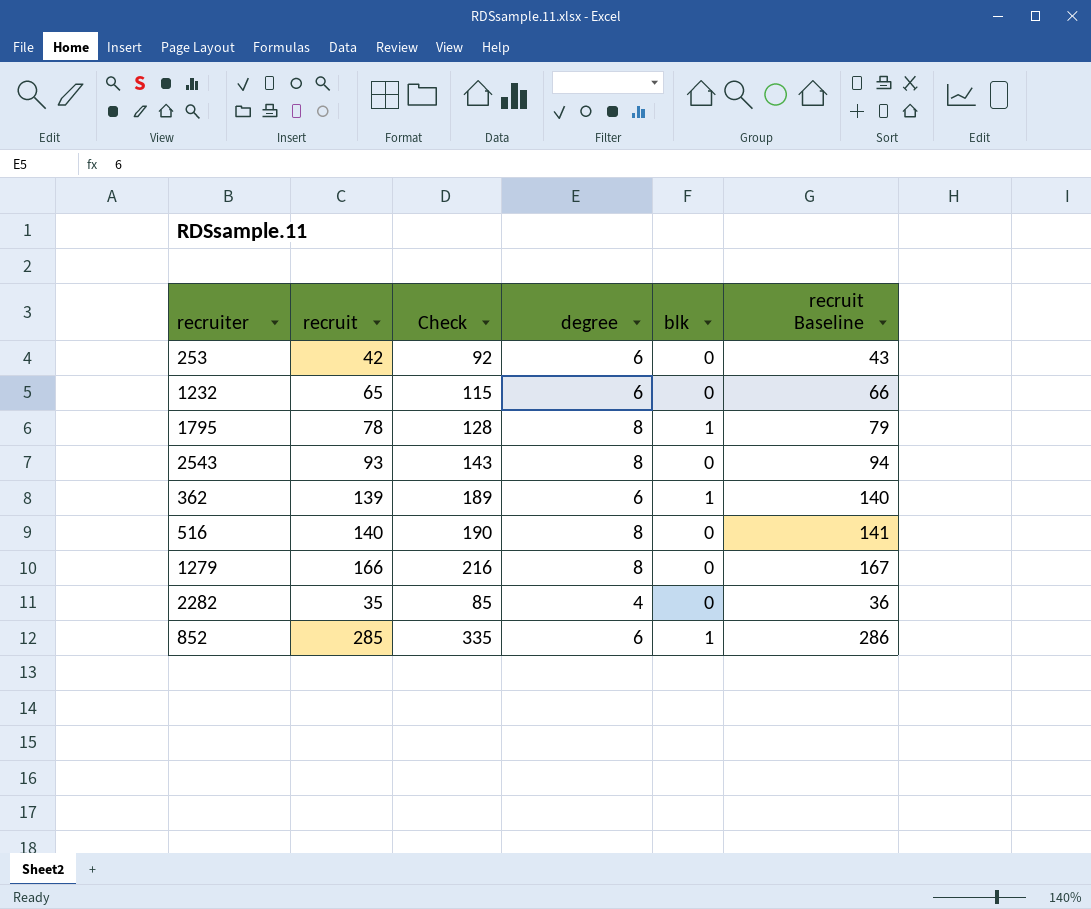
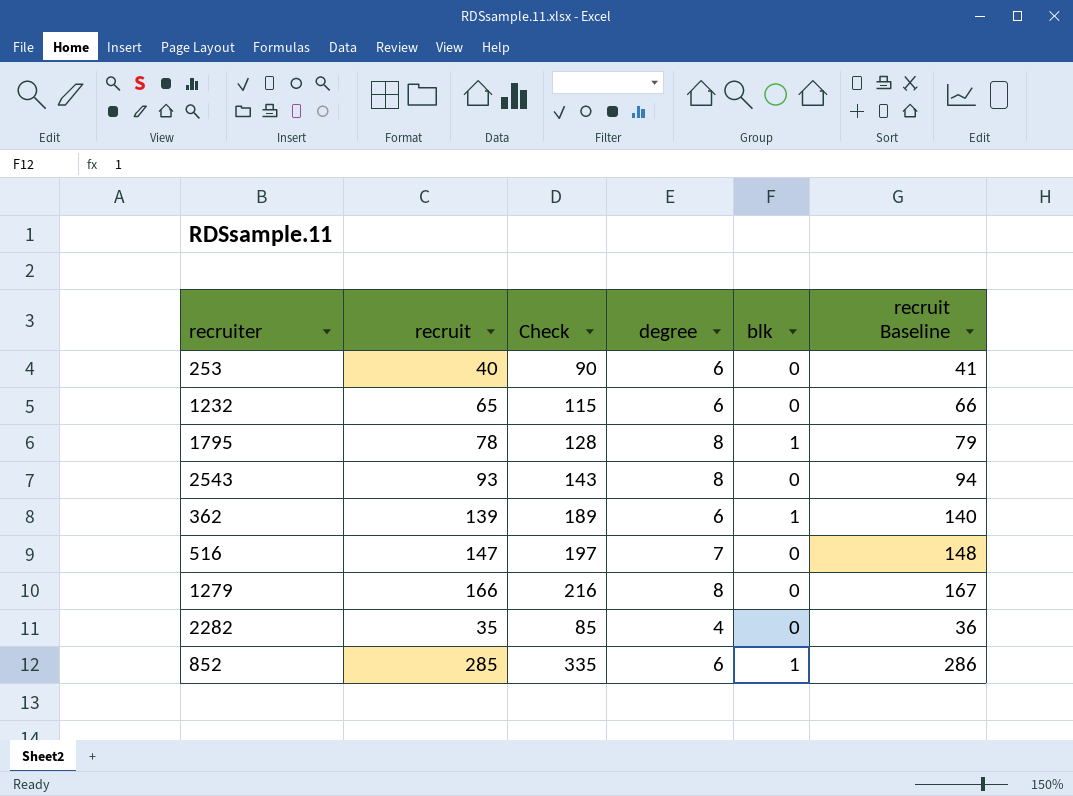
253 | recruit: 42 -> 40
253 | Check: 92 -> 90
253 | recruit Baseline: 43 -> 41
516 | recruit: 140 -> 147
516 | Check: 190 -> 197
516 | degree: 8 -> 7
516 | recruit Baseline: 141 -> 148

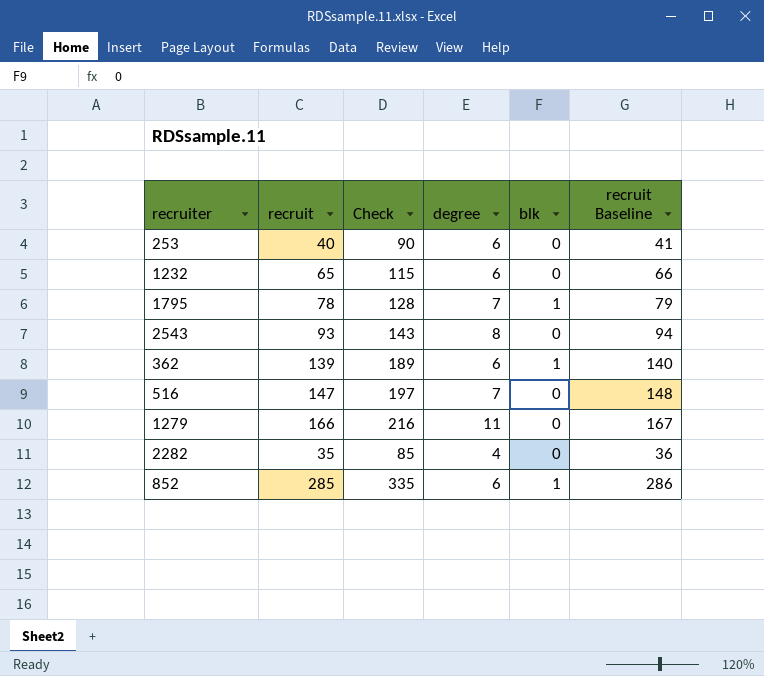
1795 | degree: 8 -> 7
1279 | degree: 8 -> 11

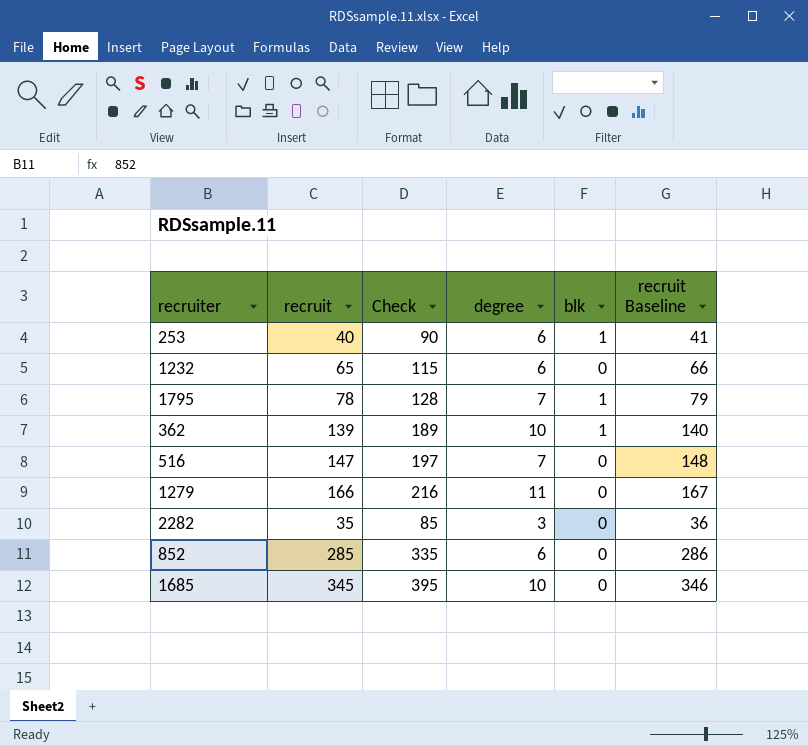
row 2543: 93 | 143 | 8 | 0 | 94 -> none
253 | blk: 0 -> 1
362 | degree: 6 -> 10
2282 | degree: 4 -> 3
852 | blk: 1 -> 0
row 1685: none -> 345 | 395 | 10 | 0 | 346

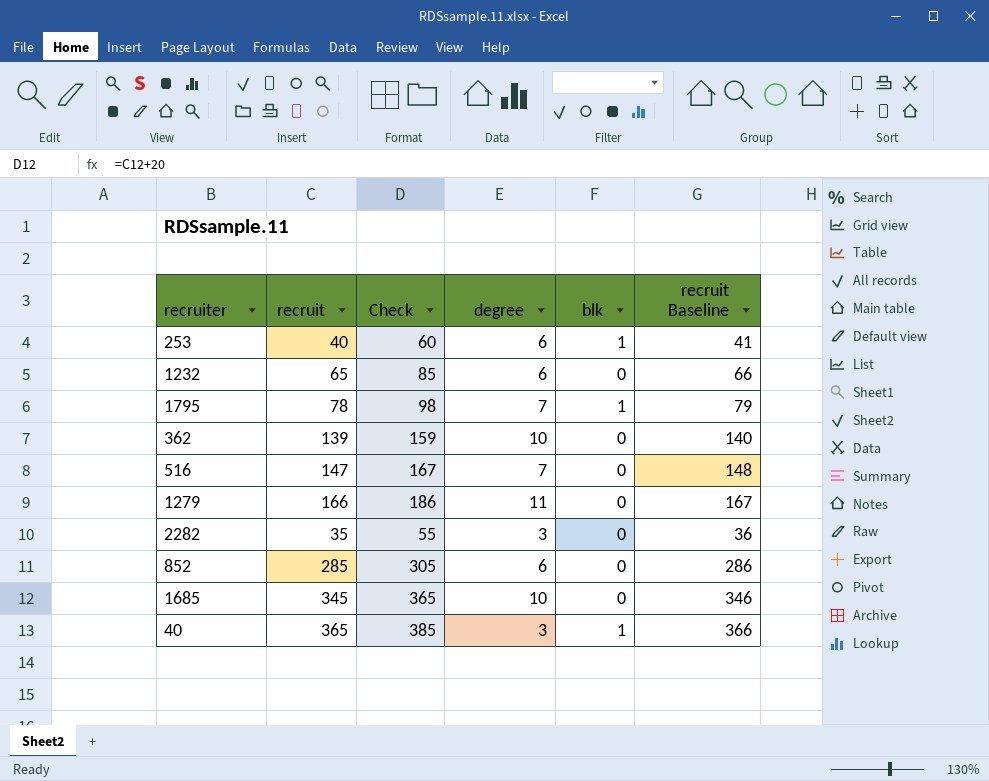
column Check | formula: [recruit] + 50 -> [recruit] + 20
362 | blk: 1 -> 0
row 40: none -> 365 | 385 | 3 | 1 | 366

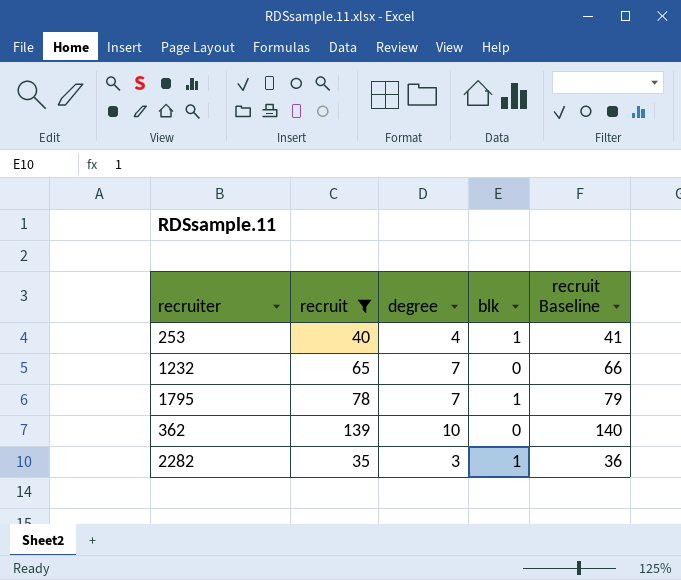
filter: none -> recruit <= 139
column Check | formula: [recruit] + 20 -> none
253 | degree: 6 -> 4
1232 | degree: 6 -> 7
2282 | blk: 0 -> 1

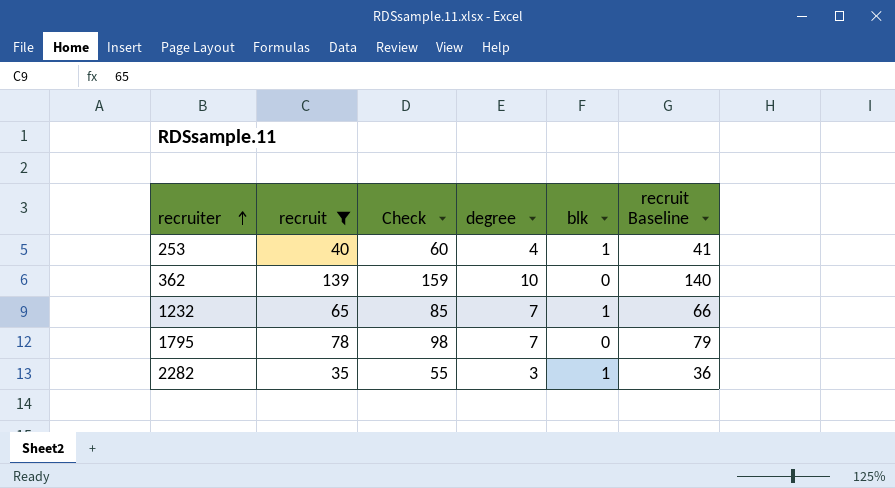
row order: none -> recruiter ascending
column Check | formula: none -> [recruit] + 20
1232 | blk: 0 -> 1
1795 | blk: 1 -> 0

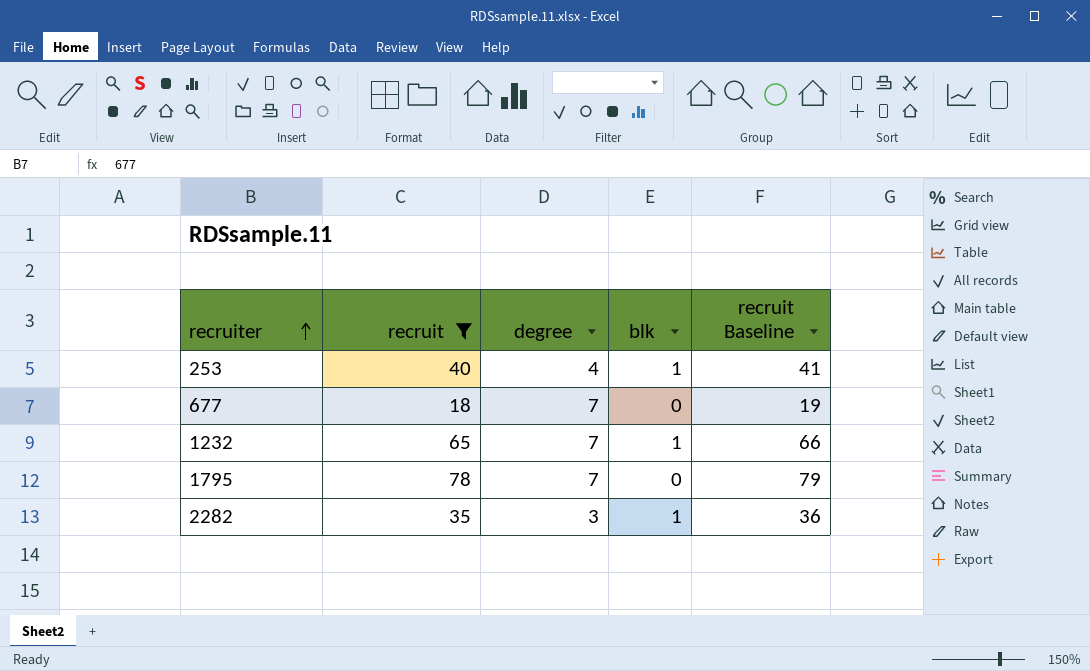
column Check | formula: [recruit] + 20 -> none
row 362: 139 | 159 | 10 | 0 | 140 -> none
row 677: none -> 18 | 7 | 0 | 19

